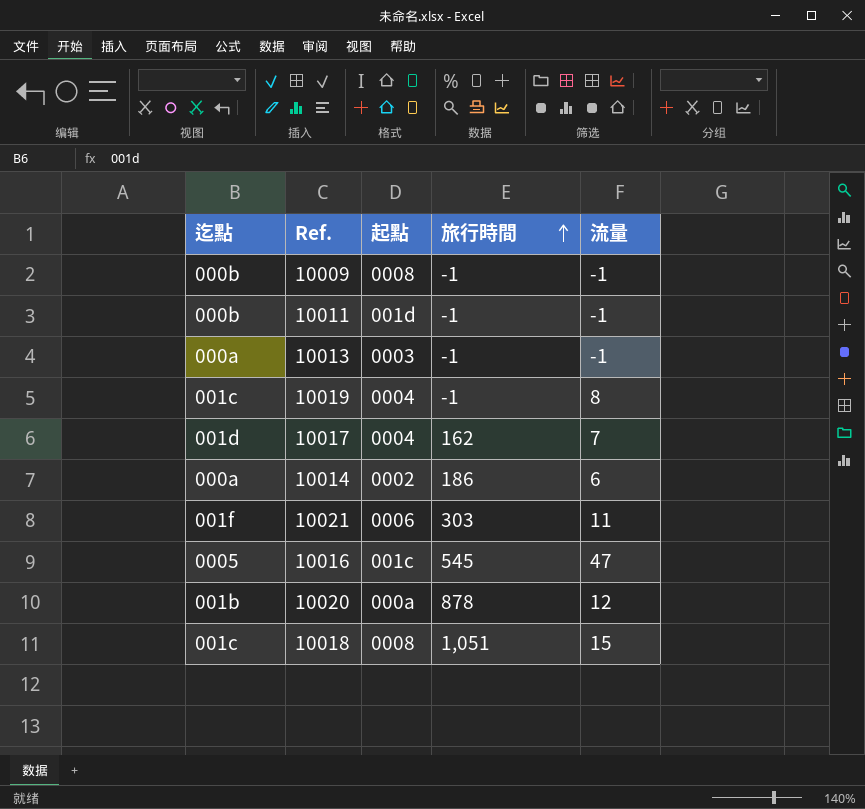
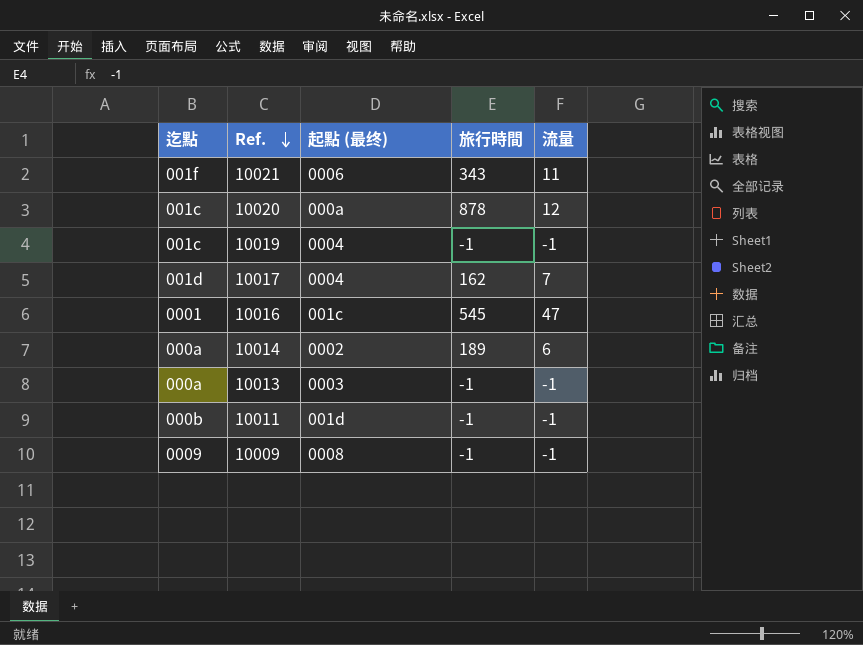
row order: 旅行時間 ascending -> Ref. descending
column name: 起點 -> 起點 (最终)
row 10018: 001c | 0008 | 1,051 | 15 -> none
10021 | 旅行時間: 303 -> 343
10020 | 迄點: 001b -> 001c
10019 | 流量: 8 -> -1
10016 | 迄點: 0005 -> 0001
10014 | 旅行時間: 186 -> 189
10009 | 迄點: 000b -> 0009

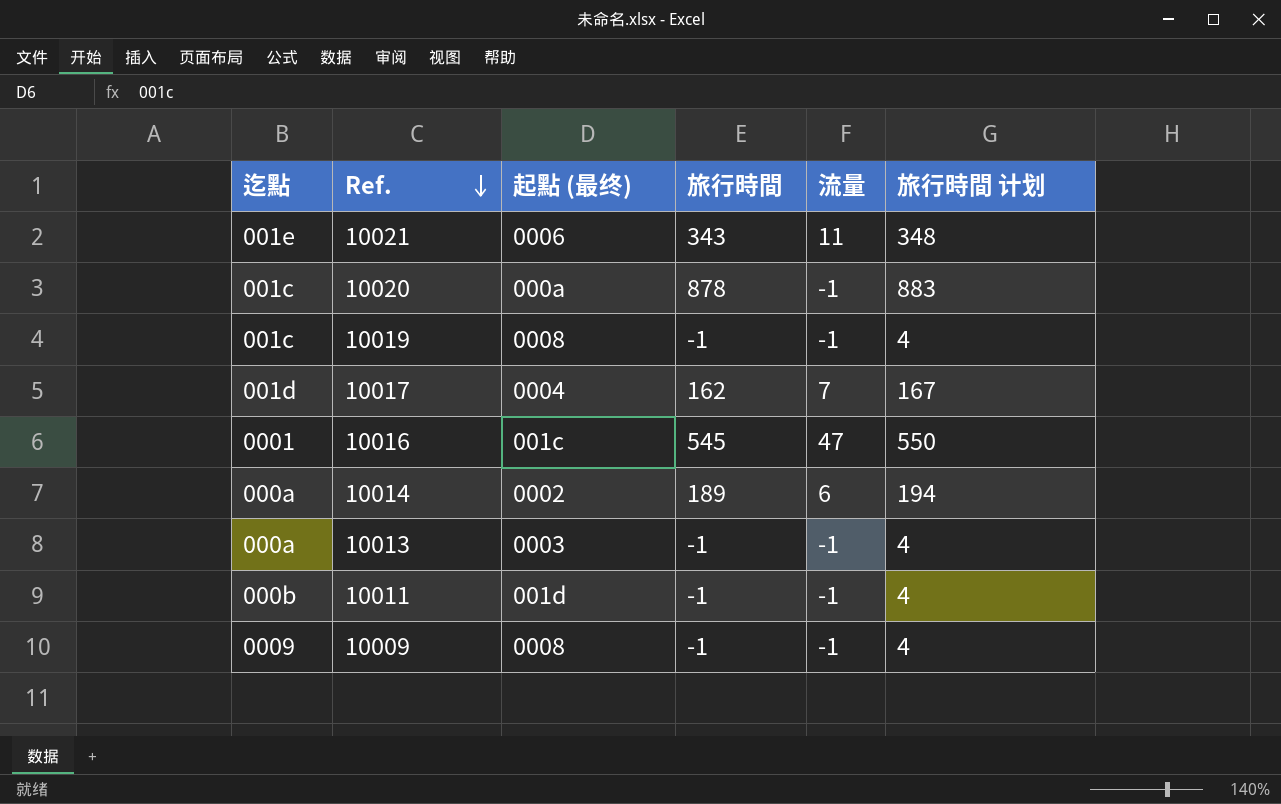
column 旅行時間 计划 | formula: none -> [旅行時間] + 5
10021 | 迄點: 001f -> 001e
10020 | 流量: 12 -> -1
10019 | 起點 (最终): 0004 -> 0008

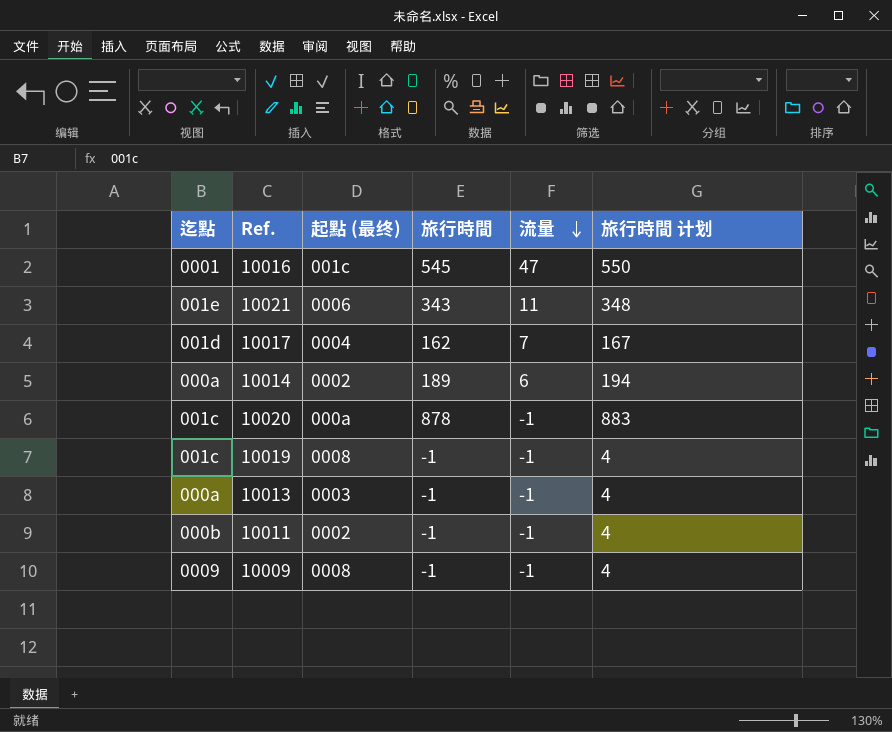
row order: Ref. descending -> 流量 descending
10011 | 起點 (最终): 001d -> 0002

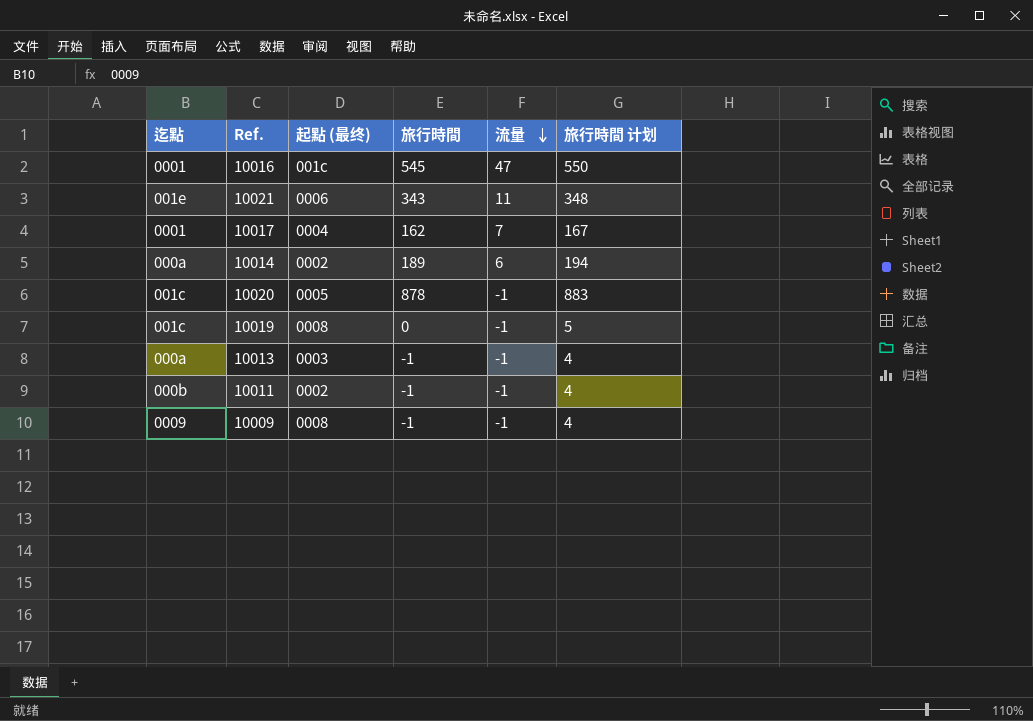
10017 | 迄點: 001d -> 0001
10020 | 起點 (最终): 000a -> 0005
10019 | 旅行時間: -1 -> 0
10019 | 旅行時間 计划: 4 -> 5

